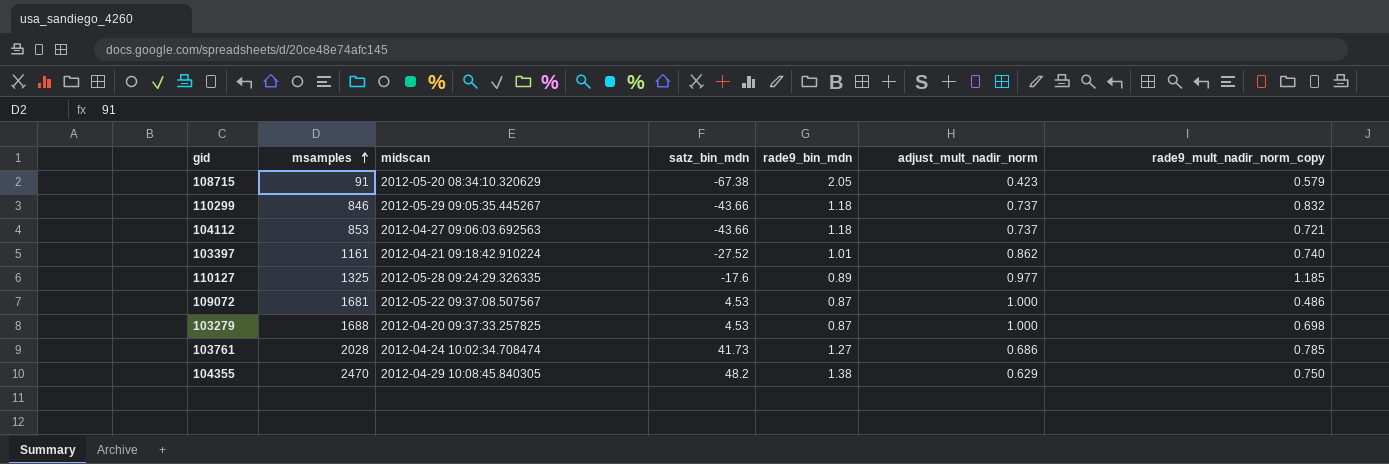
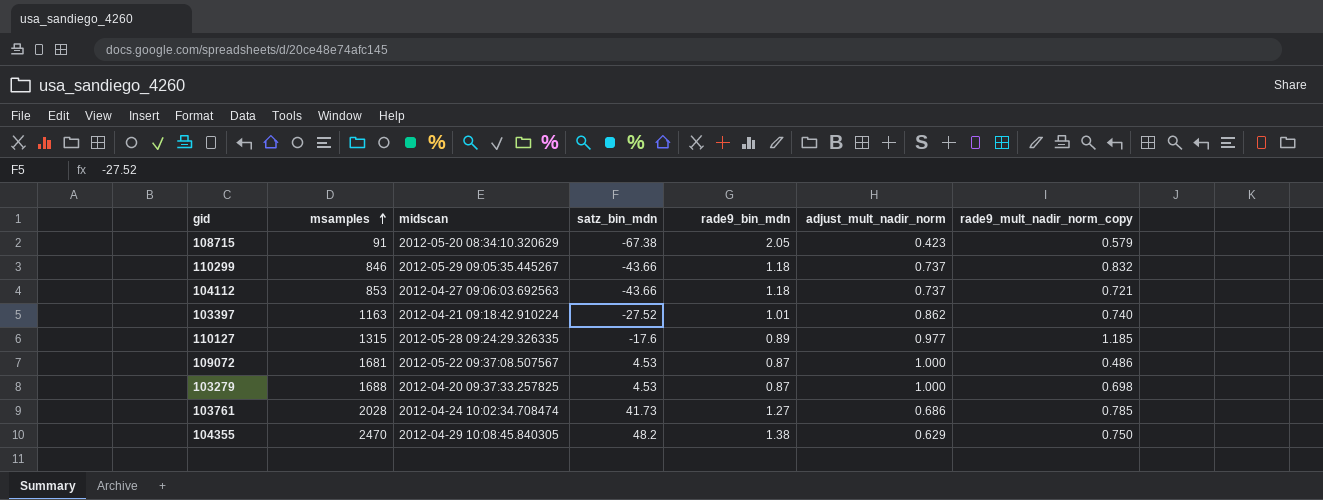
103397 | msamples: 1161 -> 1163
110127 | msamples: 1325 -> 1315

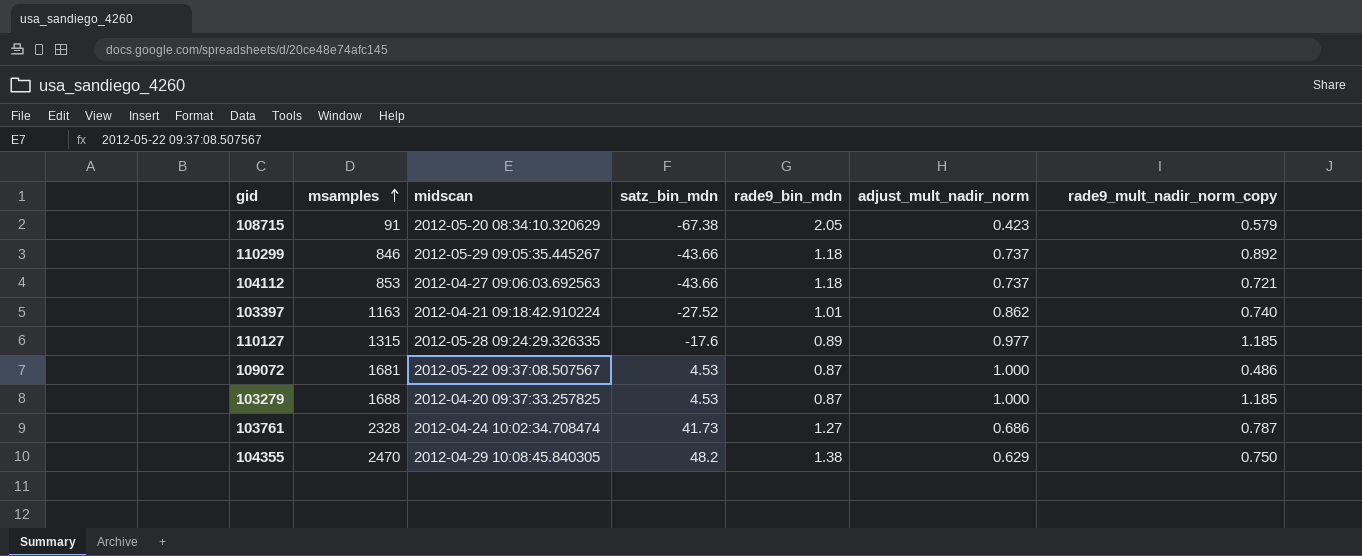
110299 | rade9_mult_nadir_norm_copy: 0.832 -> 0.892
103279 | rade9_mult_nadir_norm_copy: 0.698 -> 1.185
103761 | msamples: 2028 -> 2328
103761 | rade9_mult_nadir_norm_copy: 0.785 -> 0.787

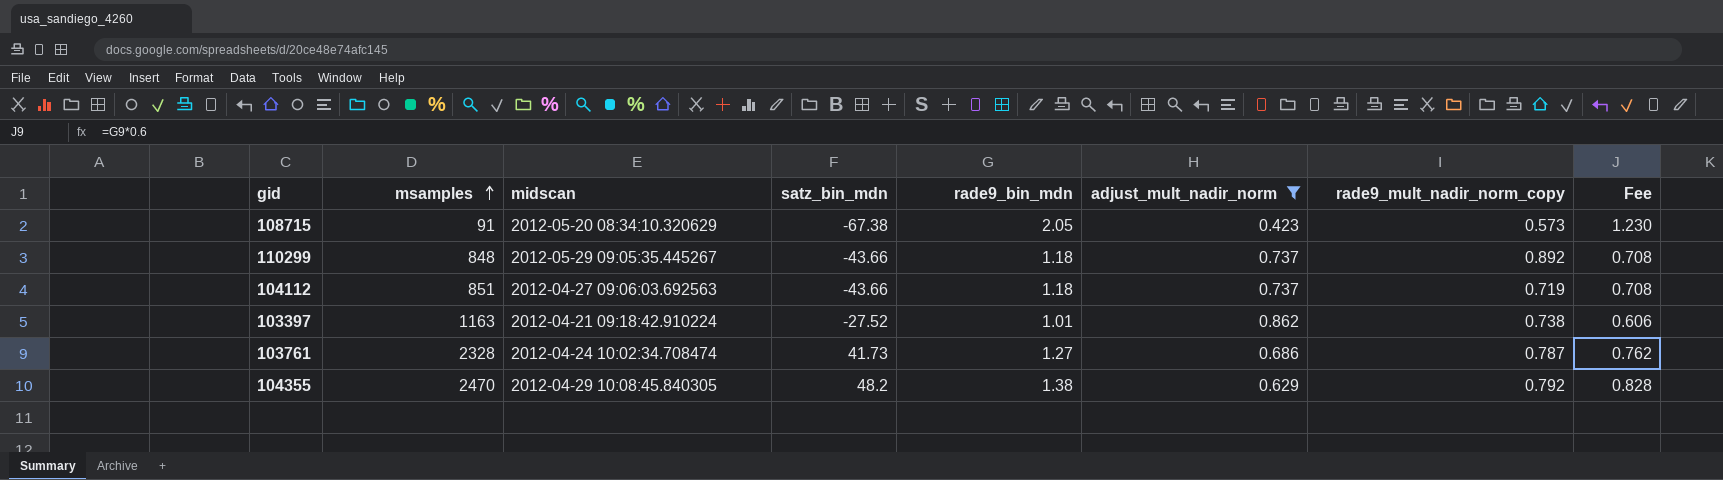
filter: none -> adjust_mult_nadir_norm <= 0.862
column Fee | formula: none -> [rade9_bin_mdn] * 0.6
108715 | rade9_mult_nadir_norm_copy: 0.579 -> 0.573
110299 | msamples: 846 -> 848
104112 | msamples: 853 -> 851
104112 | rade9_mult_nadir_norm_copy: 0.721 -> 0.719
103397 | rade9_mult_nadir_norm_copy: 0.740 -> 0.738
104355 | rade9_mult_nadir_norm_copy: 0.750 -> 0.792

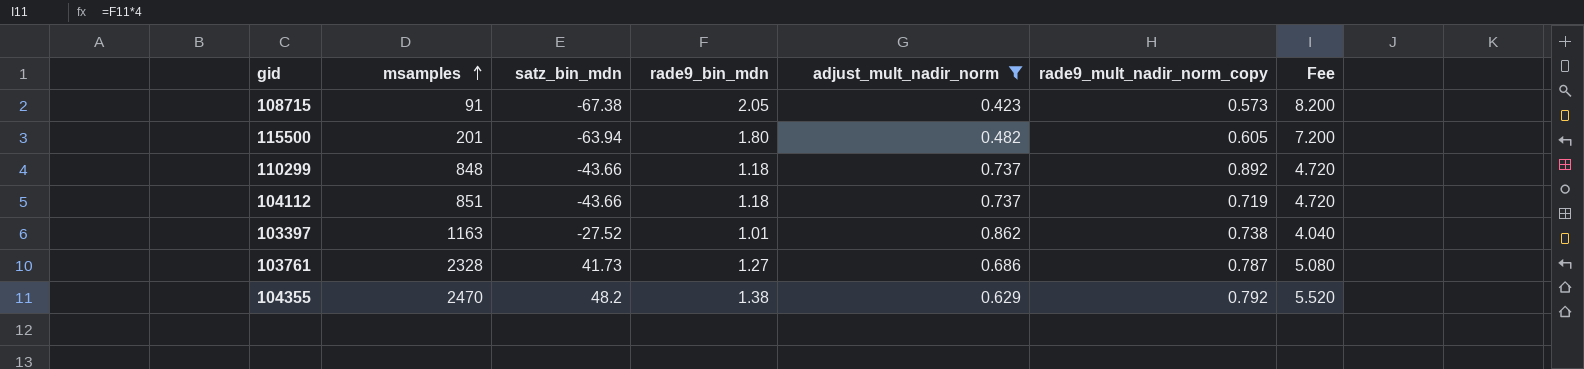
column midscan | position: 3 -> none
column Fee | formula: [rade9_bin_mdn] * 0.6 -> [rade9_bin_mdn] * 4
row 115500: none -> 201 | -63.94 | 1.80 | 0.482 | 0.605 | 7.200

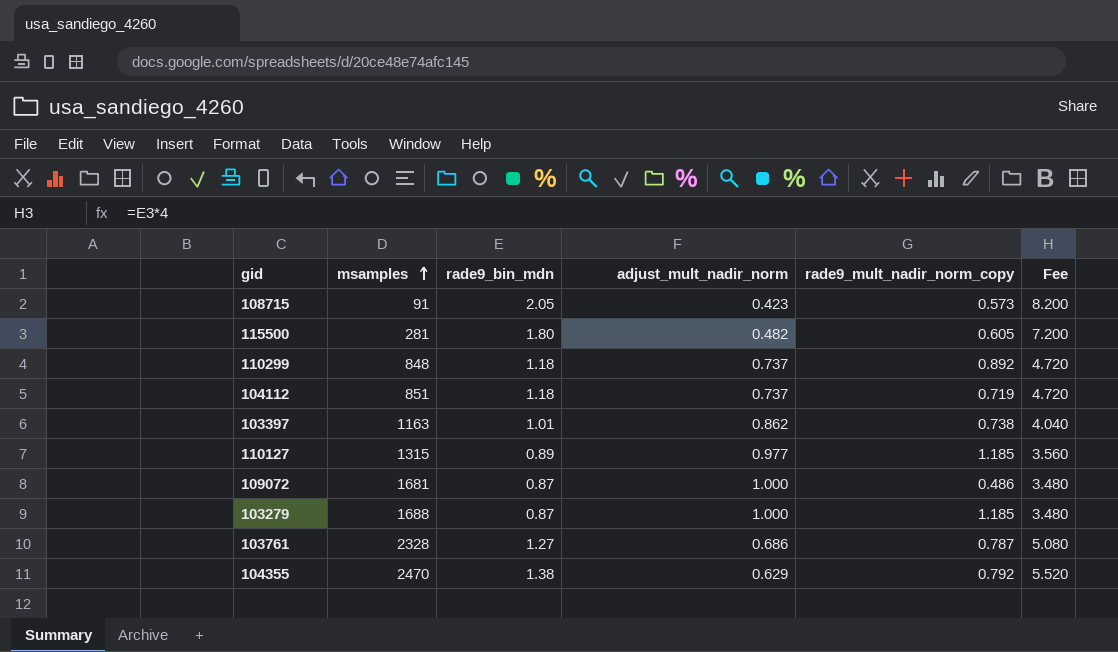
filter: adjust_mult_nadir_norm <= 0.862 -> none
column satz_bin_mdn | position: 3 -> none
115500 | msamples: 201 -> 281

